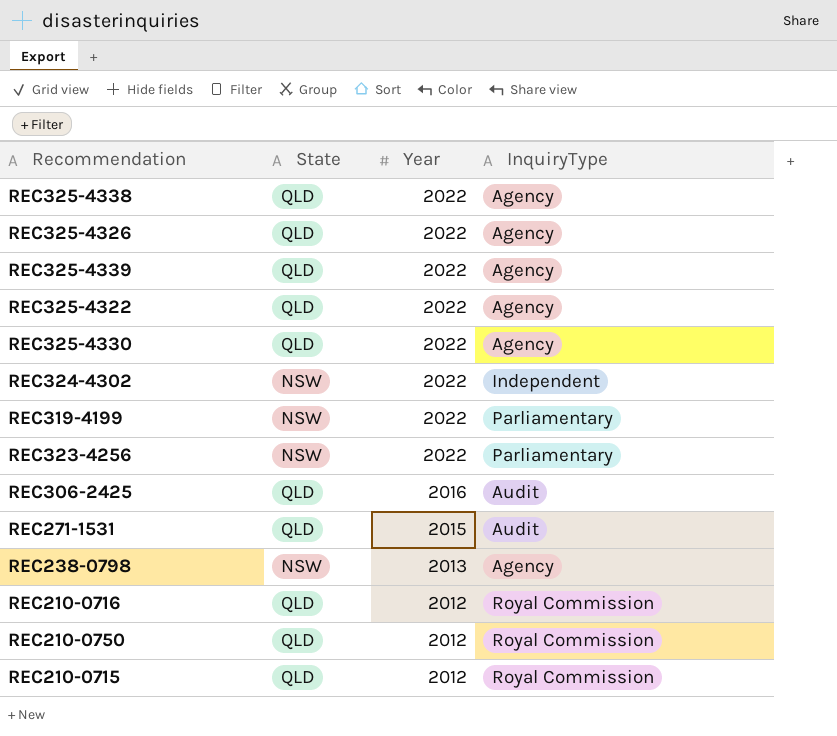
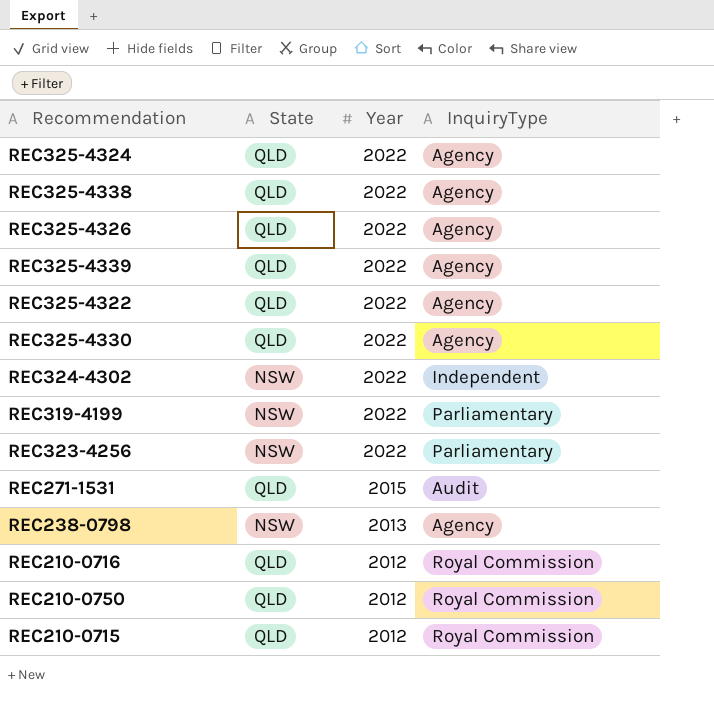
row REC306-2425: QLD | 2016 | Audit -> none
row REC325-4324: none -> QLD | 2022 | Agency

